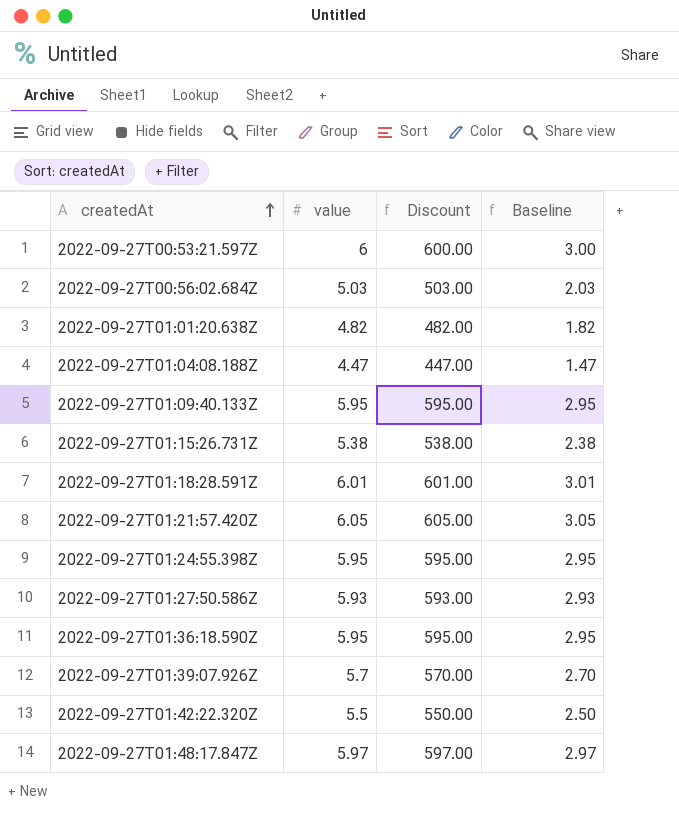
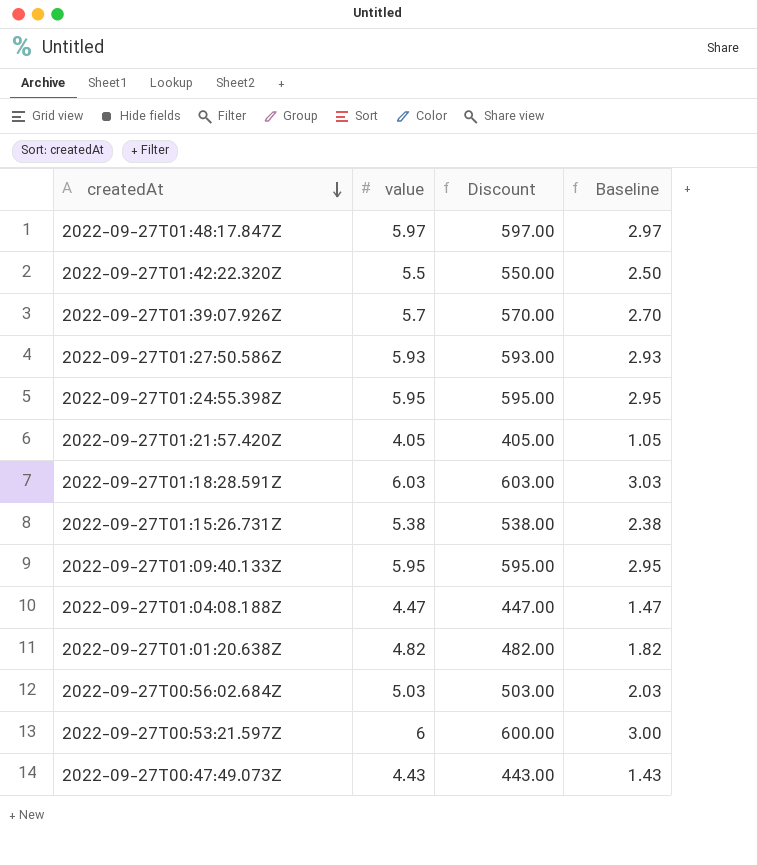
row order: createdAt ascending -> createdAt descending
row 2022-09-27T01:36:18.590Z: 5.95 | 595.00 | 2.95 -> none
2022-09-27T01:21:57.420Z | value: 6.05 -> 4.05
2022-09-27T01:21:57.420Z | Discount: 605.00 -> 405.00
2022-09-27T01:21:57.420Z | Baseline: 3.05 -> 1.05
2022-09-27T01:18:28.591Z | value: 6.01 -> 6.03
2022-09-27T01:18:28.591Z | Discount: 601.00 -> 603.00
2022-09-27T01:18:28.591Z | Baseline: 3.01 -> 3.03
row 2022-09-27T00:47:49.073Z: none -> 4.43 | 443.00 | 1.43

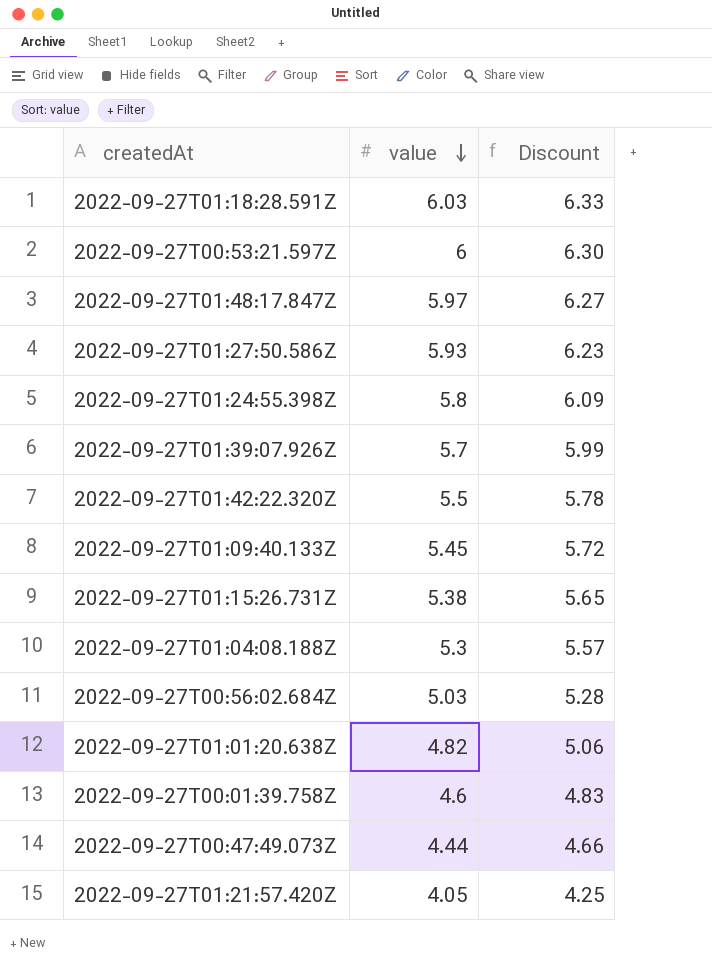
row order: createdAt descending -> value descending
column Baseline | formula: [value] - 3 -> none
column Discount | formula: [value] * 100 -> [value] * 1.05
2022-09-27T01:24:55.398Z | value: 5.95 -> 5.8
2022-09-27T01:09:40.133Z | value: 5.95 -> 5.45
2022-09-27T01:04:08.188Z | value: 4.47 -> 5.3
row 2022-09-27T00:01:39.758Z: none -> 4.6 | 4.83
2022-09-27T00:47:49.073Z | value: 4.43 -> 4.44

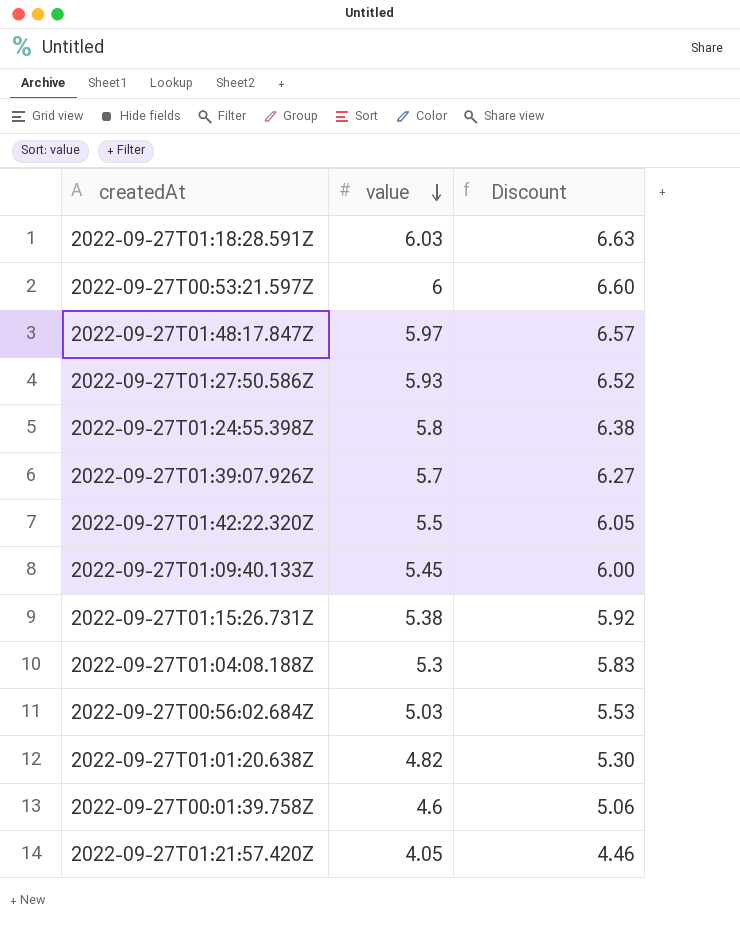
column Discount | formula: [value] * 1.05 -> [value] * 1.1
row 2022-09-27T00:47:49.073Z: 4.44 | 4.66 -> none

